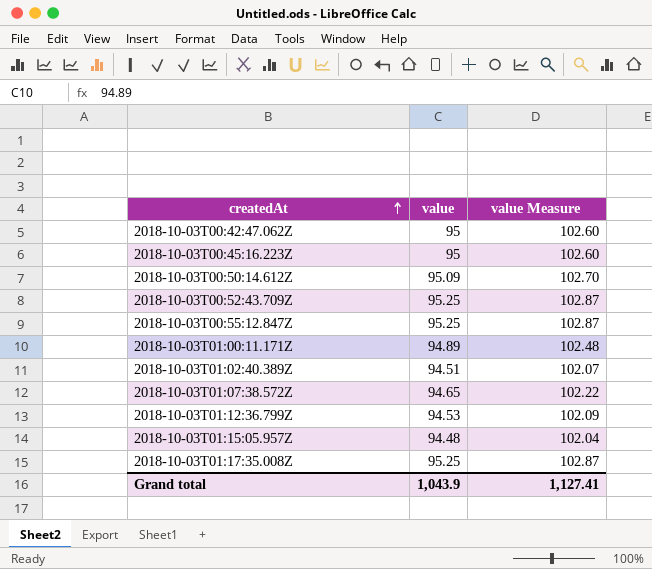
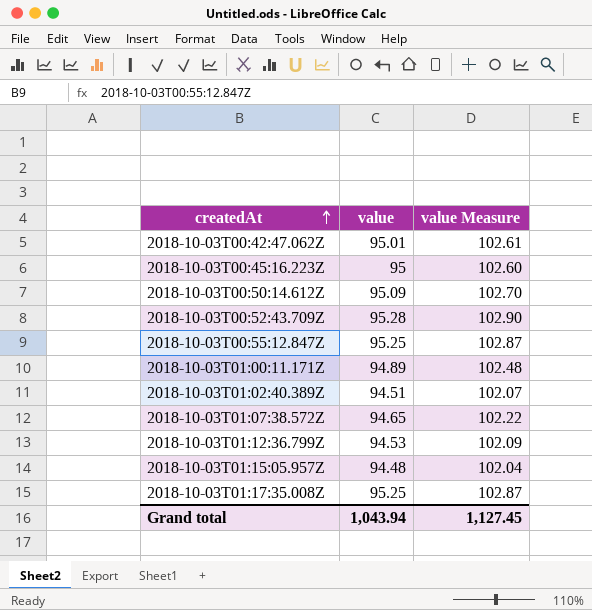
2018-10-03T00:42:47.062Z | value: 95 -> 95.01
2018-10-03T00:42:47.062Z | value Measure: 102.60 -> 102.61
2018-10-03T00:52:43.709Z | value: 95.25 -> 95.28
2018-10-03T00:52:43.709Z | value Measure: 102.87 -> 102.90
Grand total | value: 1,043.9 -> 1,043.94
Grand total | value Measure: 1,127.41 -> 1,127.45

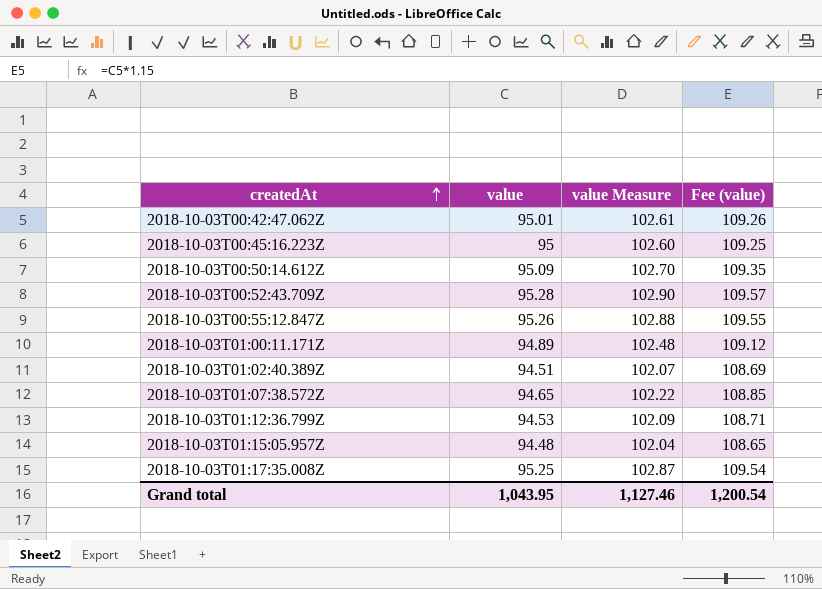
column Fee (value) | formula: none -> [value] * 1.15
2018-10-03T00:55:12.847Z | value: 95.25 -> 95.26
2018-10-03T00:55:12.847Z | value Measure: 102.87 -> 102.88
Grand total | value: 1,043.94 -> 1,043.95
Grand total | value Measure: 1,127.45 -> 1,127.46

